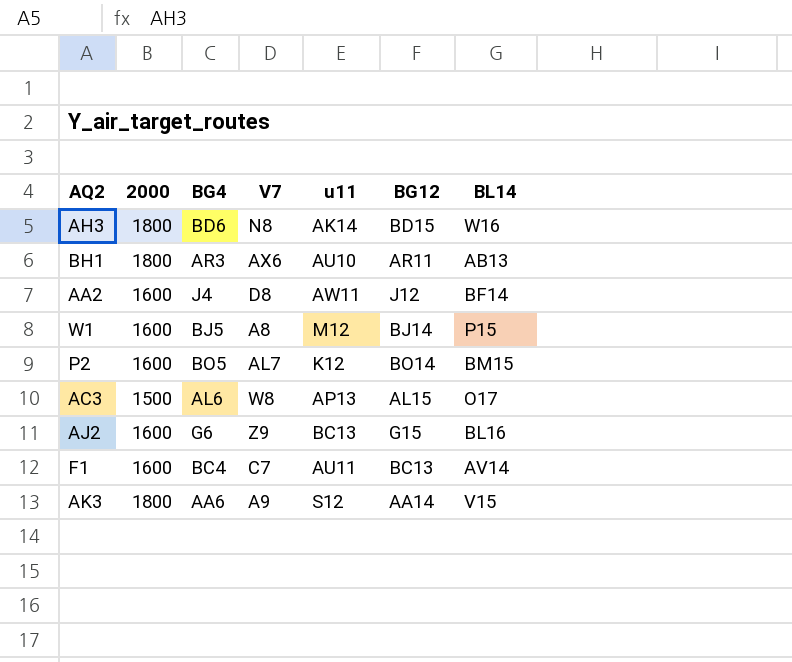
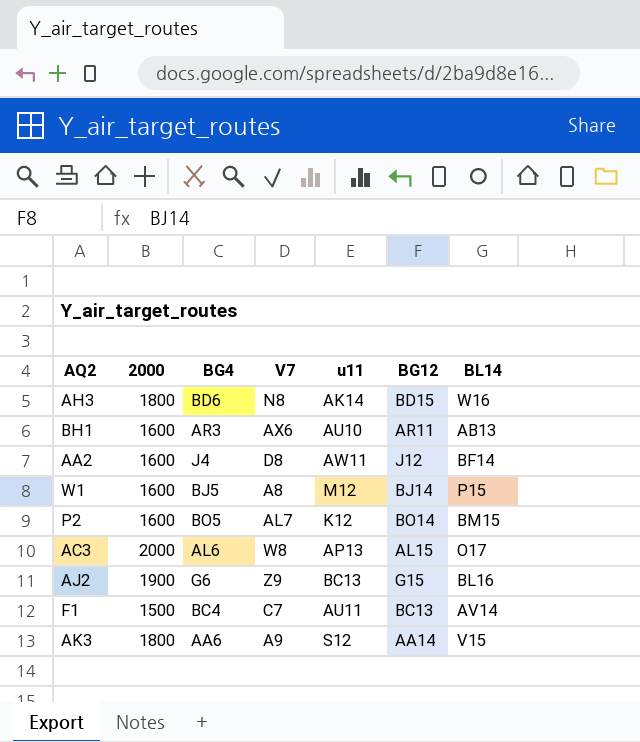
BH1 | 2000: 1800 -> 1600
AC3 | 2000: 1500 -> 2000
AJ2 | 2000: 1600 -> 1900
F1 | 2000: 1600 -> 1500

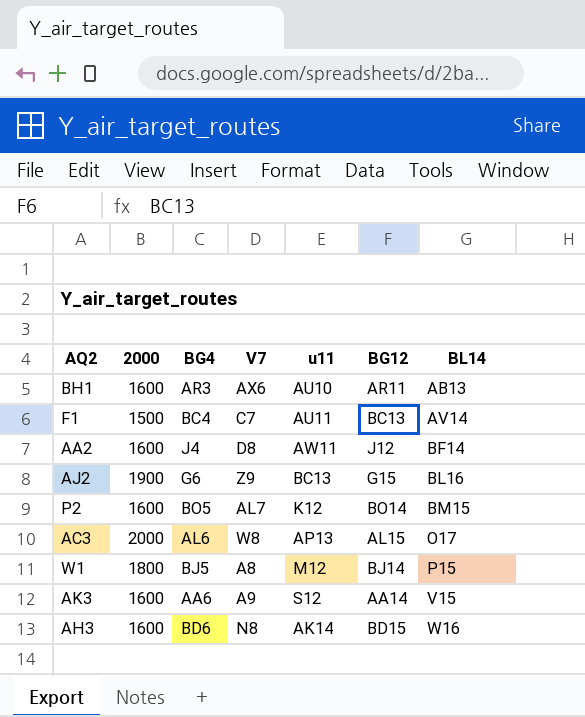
row order: none -> BL14 ascending
W1 | 2000: 1600 -> 1800
AK3 | 2000: 1800 -> 1600
AH3 | 2000: 1800 -> 1600

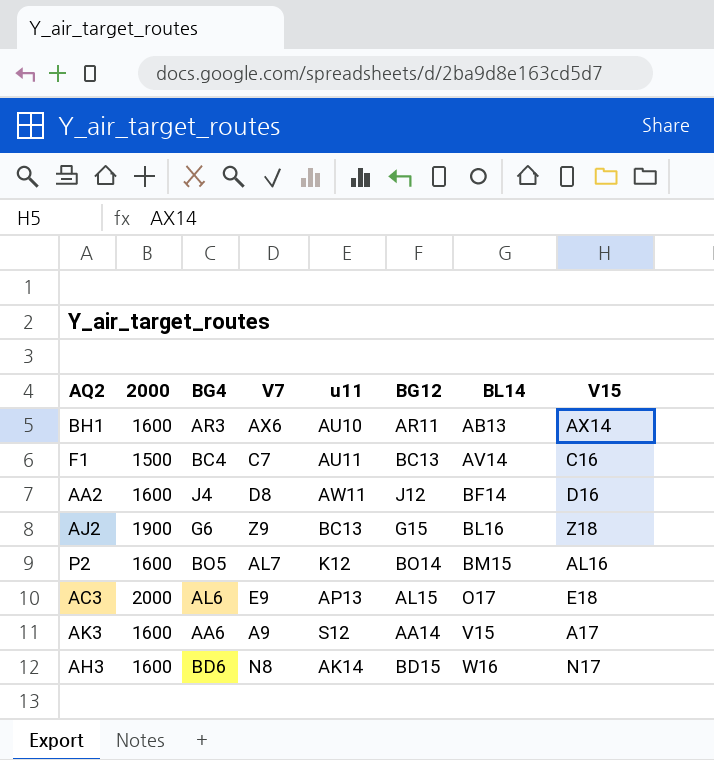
column V15 | position: none -> 8
row W1: 1800 | BJ5 | A8 | M12 | BJ14 | P15 -> none
AC3 | V7: W8 -> E9

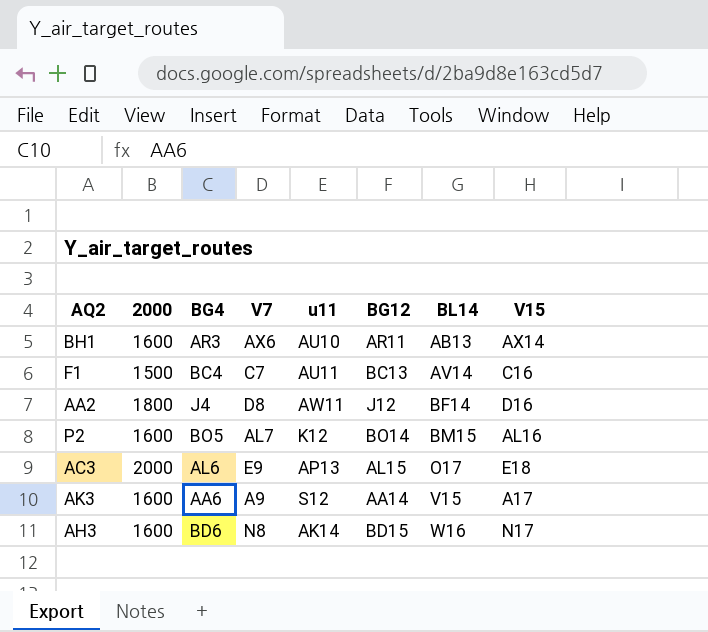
row AJ2: 1900 | G6 | Z9 | BC13 | G15 | BL16 | Z18 -> none
AA2 | 2000: 1600 -> 1800

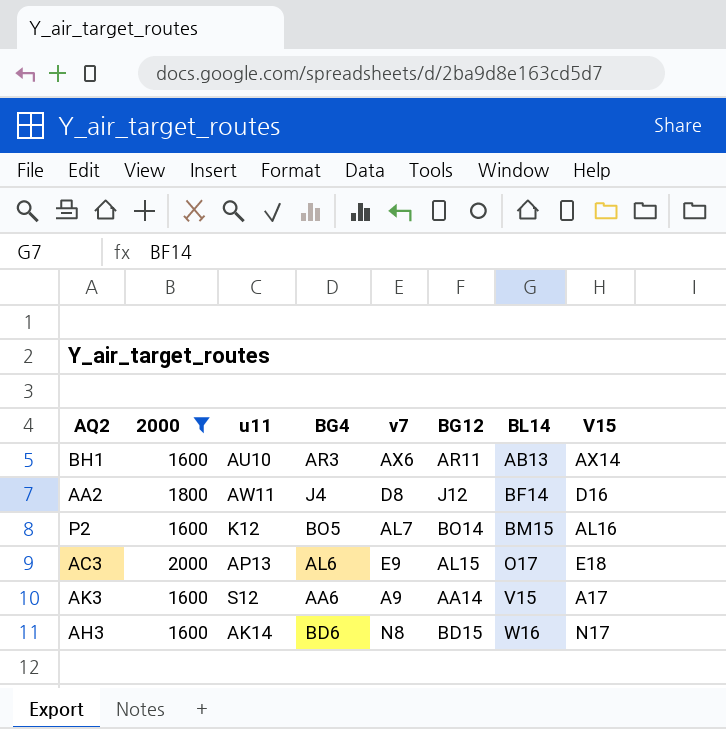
filter: none -> 2000 != 1500
column u11 | position: 5 -> 3
column name: V7 -> v7

